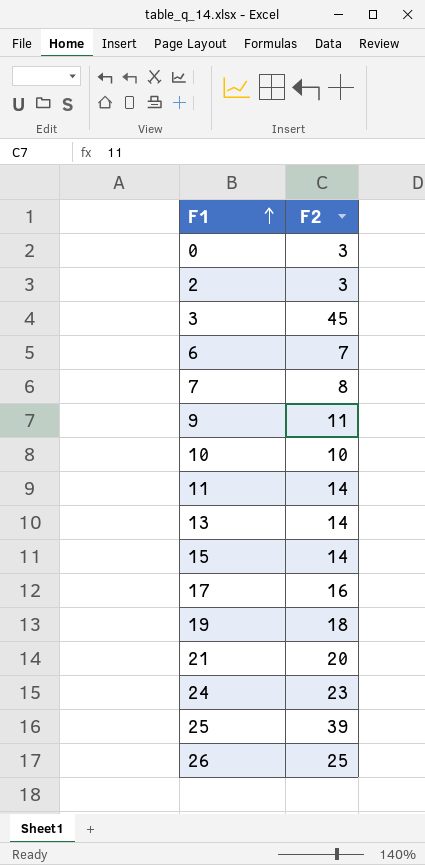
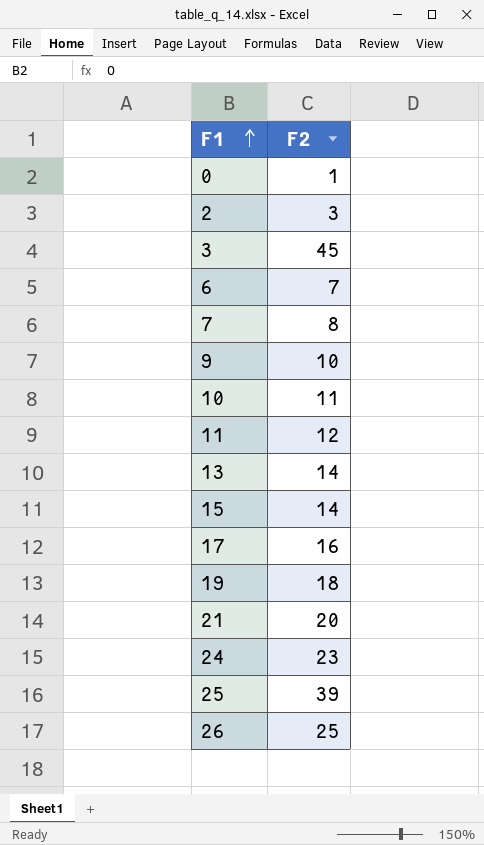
0 | F2: 3 -> 1
9 | F2: 11 -> 10
10 | F2: 10 -> 11
11 | F2: 14 -> 12

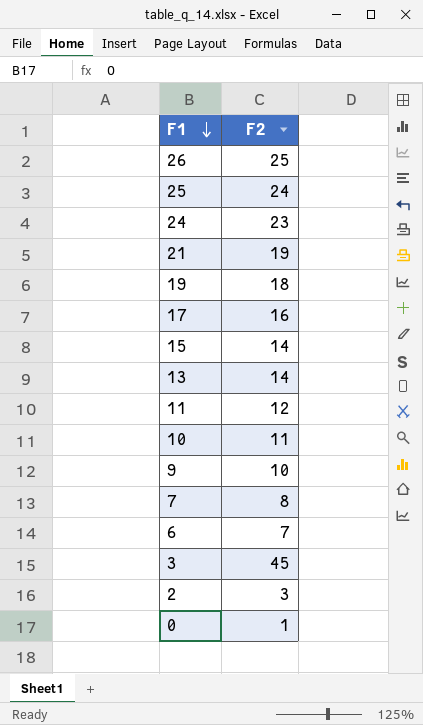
row order: F1 ascending -> F1 descending
25 | F2: 39 -> 24
21 | F2: 20 -> 19

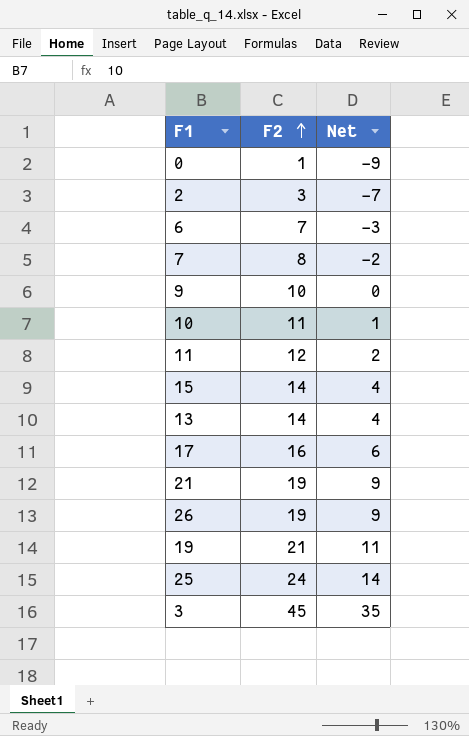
row order: F1 descending -> F2 ascending
column Net | formula: none -> [F2] - 10
row 24: 23 -> none
26 | F2: 25 -> 19
19 | F2: 18 -> 21

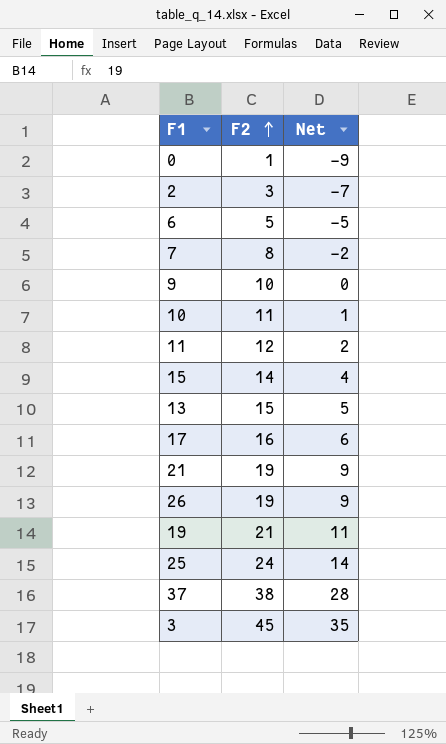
6 | F2: 7 -> 5
6 | Net: -3 -> -5
13 | F2: 14 -> 15
13 | Net: 4 -> 5
row 37: none -> 38 | 28

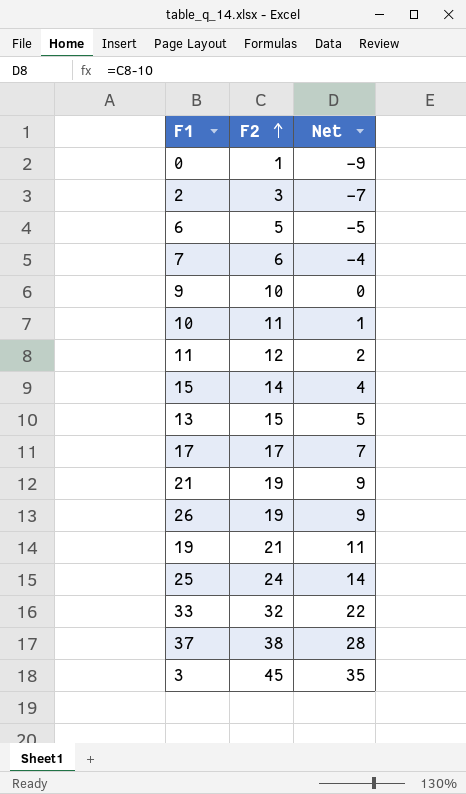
7 | F2: 8 -> 6
7 | Net: -2 -> -4
17 | F2: 16 -> 17
17 | Net: 6 -> 7
row 33: none -> 32 | 22

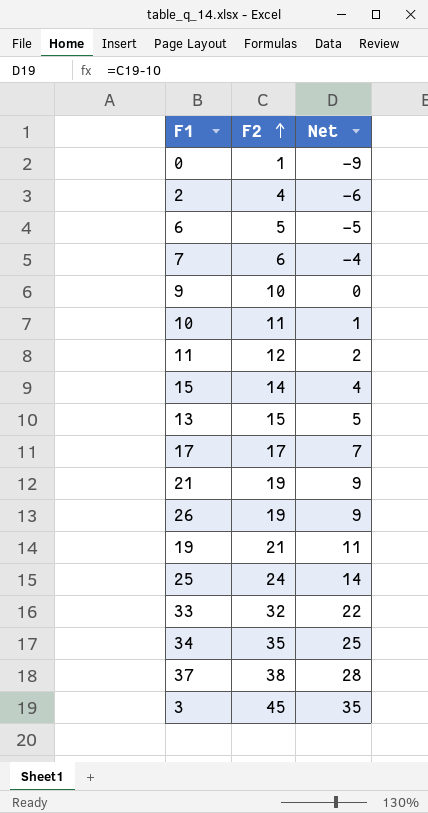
2 | F2: 3 -> 4
2 | Net: -7 -> -6
row 34: none -> 35 | 25

